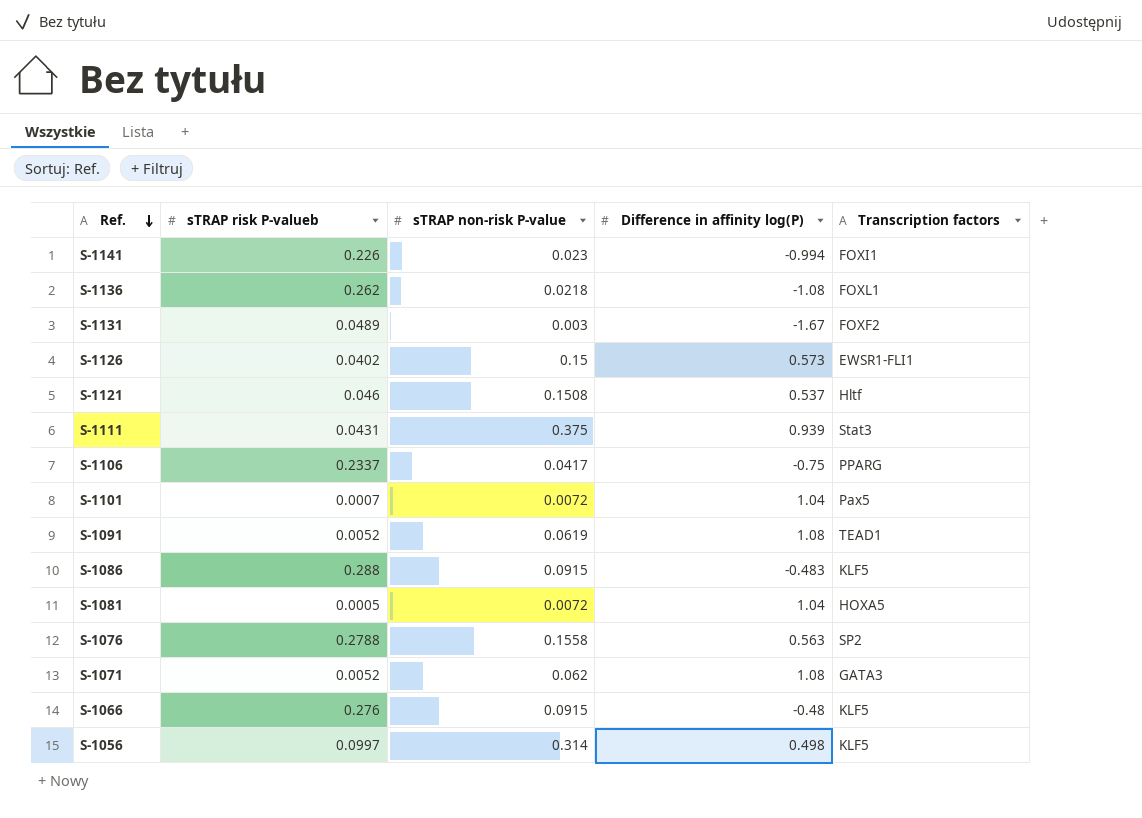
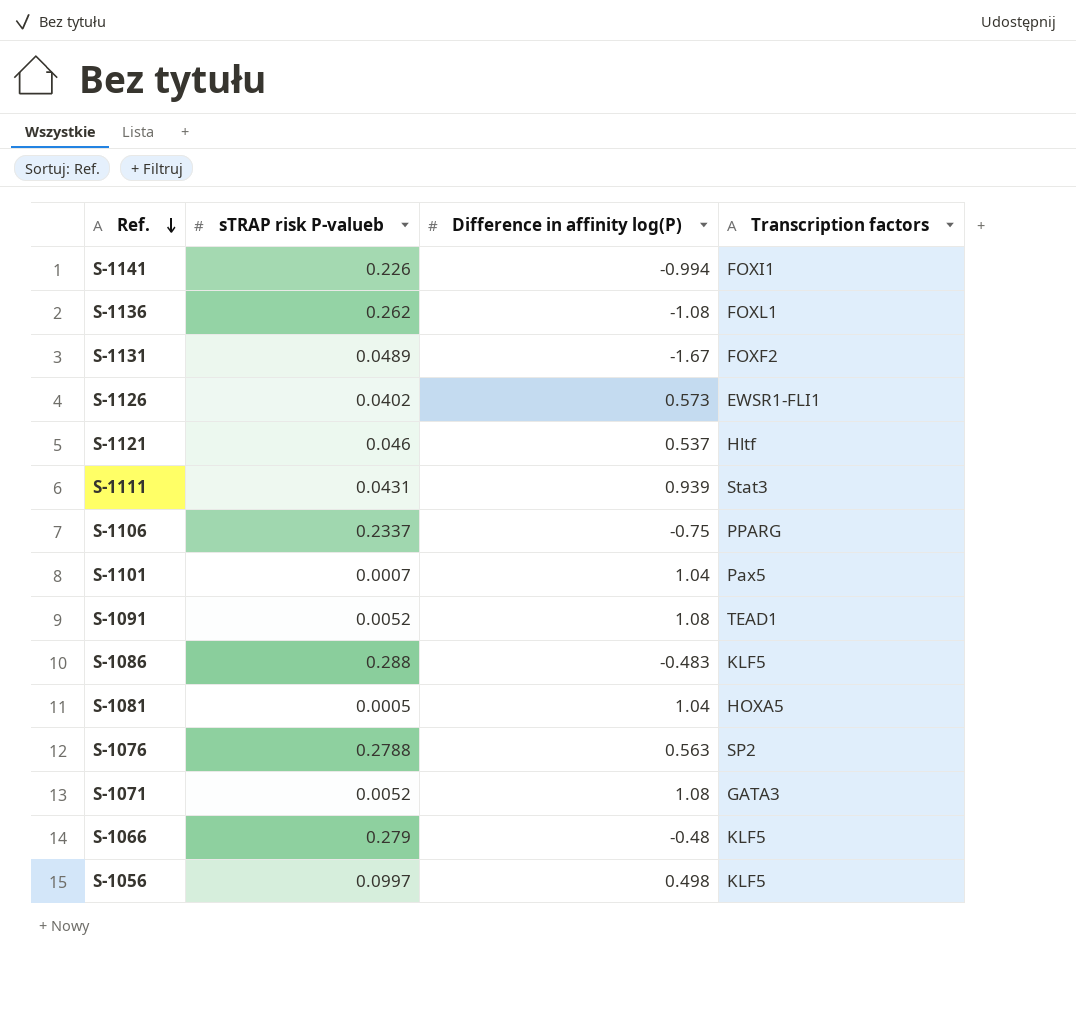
column sTRAP non-risk P-value | position: 3 -> none
S-1066 | sTRAP risk P-valueb: 0.276 -> 0.279

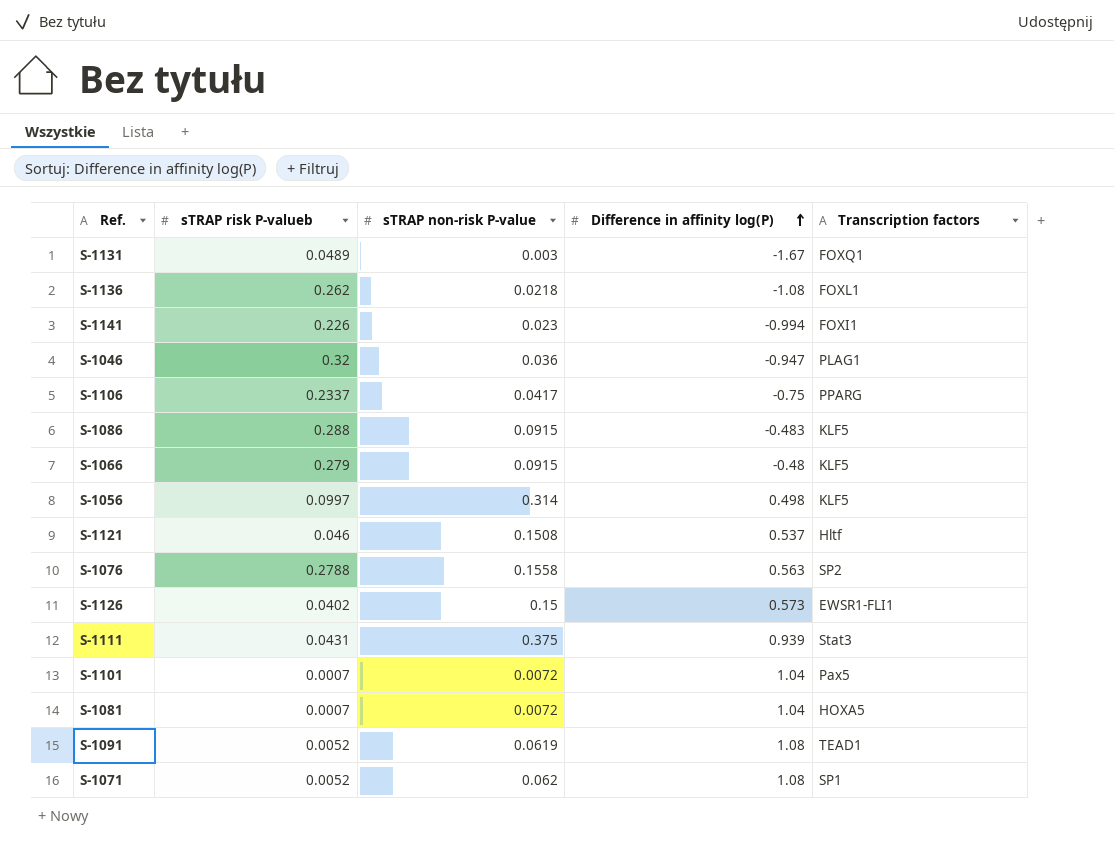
row order: Ref. descending -> Difference in affinity log(P) ascending
column sTRAP non-risk P-value | position: none -> 3
S-1131 | Transcription factors: FOXF2 -> FOXQ1
row S-1046: none -> 0.32 | 0.036 | -0.947 | PLAG1
S-1081 | sTRAP risk P-valueb: 0.0005 -> 0.0007
S-1071 | Transcription factors: GATA3 -> SP1

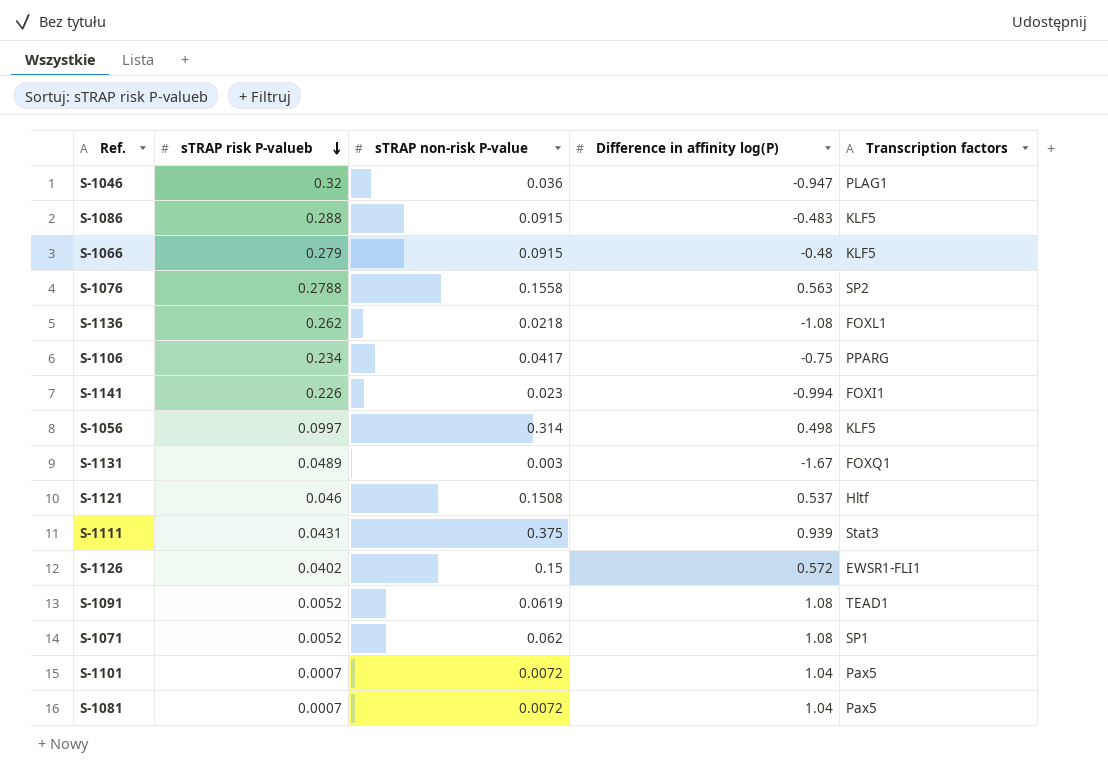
row order: Difference in affinity log(P) ascending -> sTRAP risk P-valueb descending
S-1106 | sTRAP risk P-valueb: 0.2337 -> 0.234
S-1126 | Difference in affinity log(P): 0.573 -> 0.572
S-1081 | Transcription factors: HOXA5 -> Pax5

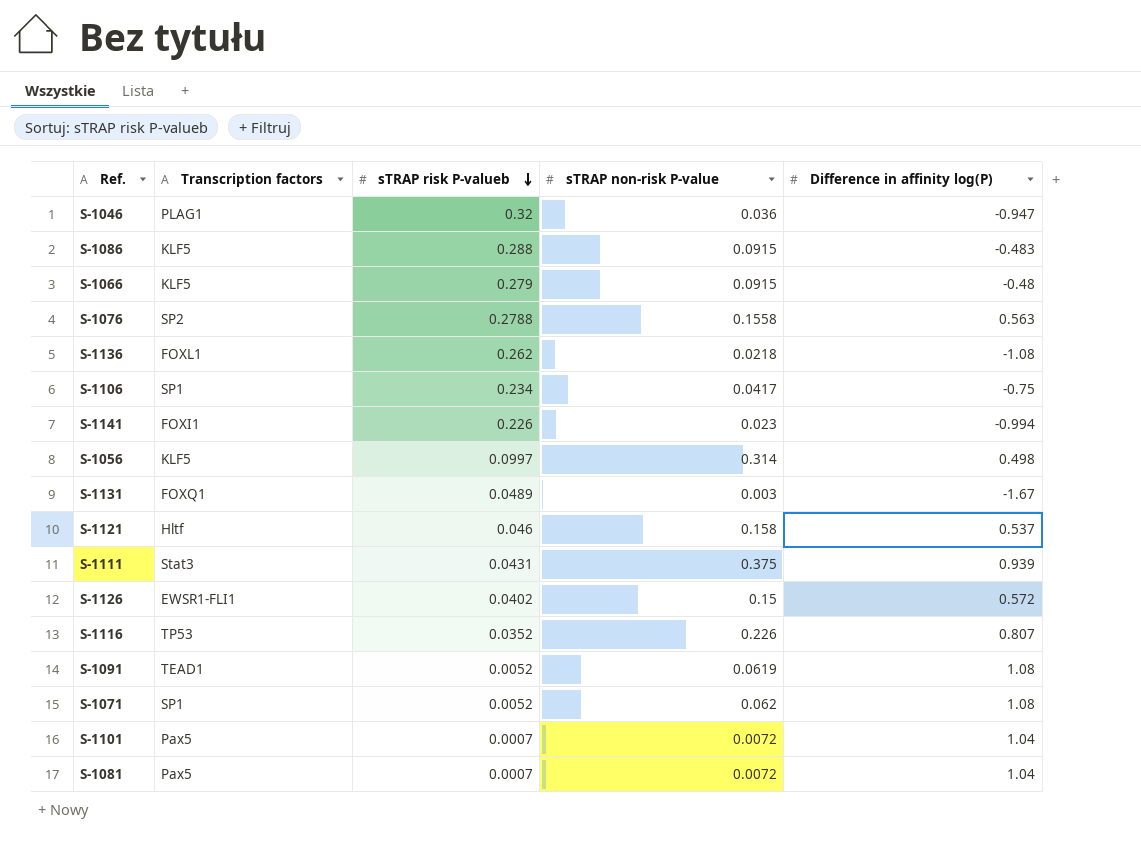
column Transcription factors | position: 5 -> 2
S-1106 | Transcription factors: PPARG -> SP1
S-1121 | sTRAP non-risk P-value: 0.1508 -> 0.158
row S-1116: none -> TP53 | 0.0352 | 0.226 | 0.807

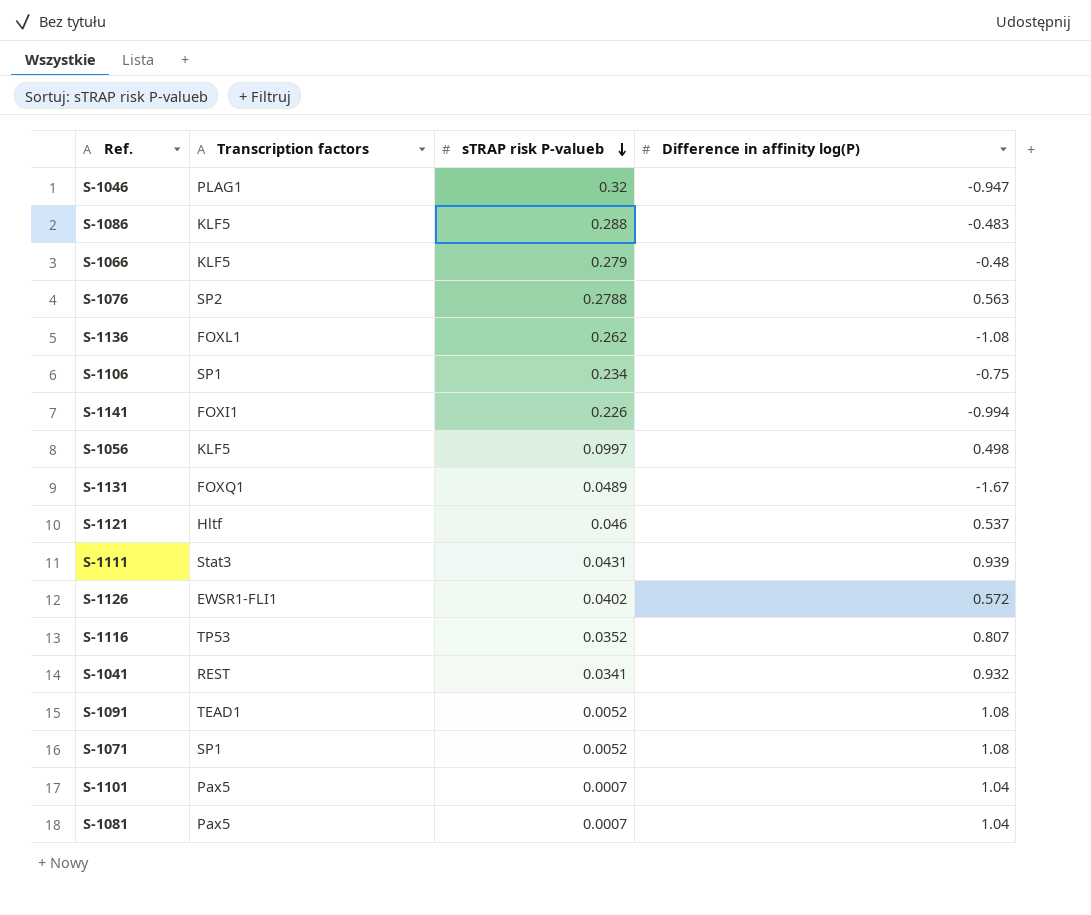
column sTRAP non-risk P-value | position: 4 -> none
row S-1041: none -> REST | 0.0341 | 0.932

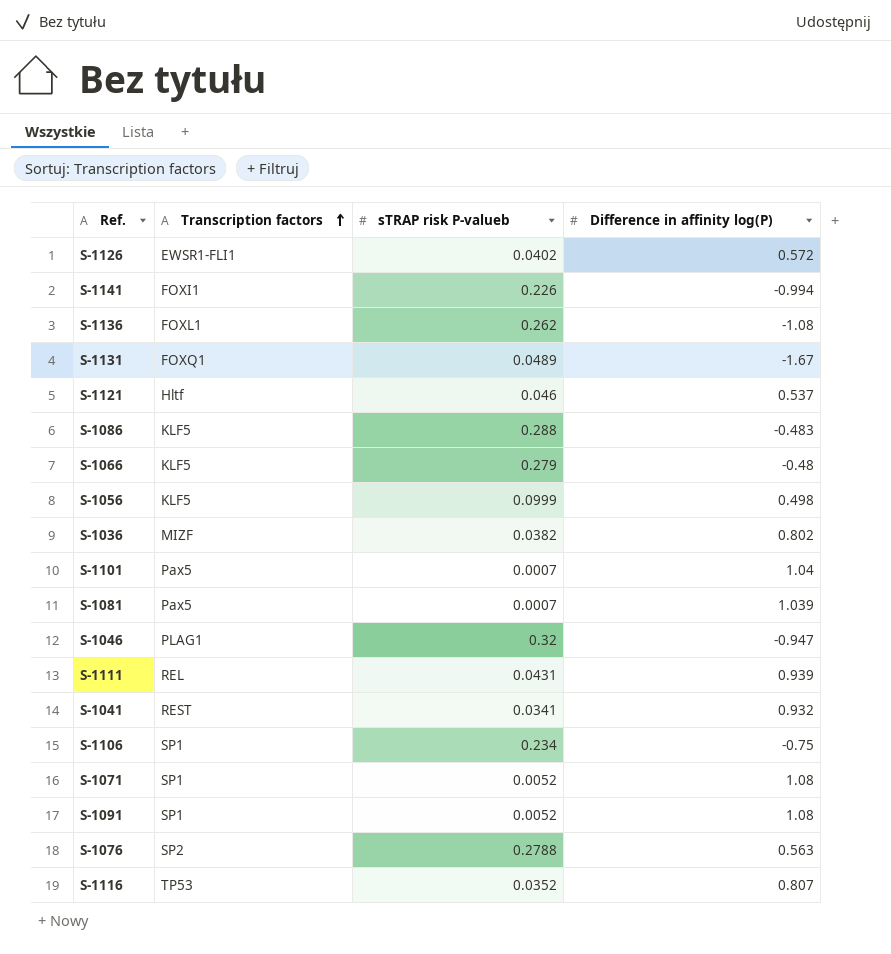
row order: sTRAP risk P-valueb descending -> Transcription factors ascending
S-1056 | sTRAP risk P-valueb: 0.0997 -> 0.0999
row S-1036: none -> MIZF | 0.0382 | 0.802
S-1081 | Difference in affinity log(P): 1.04 -> 1.039
S-1111 | Transcription factors: Stat3 -> REL
S-1091 | Transcription factors: TEAD1 -> SP1

